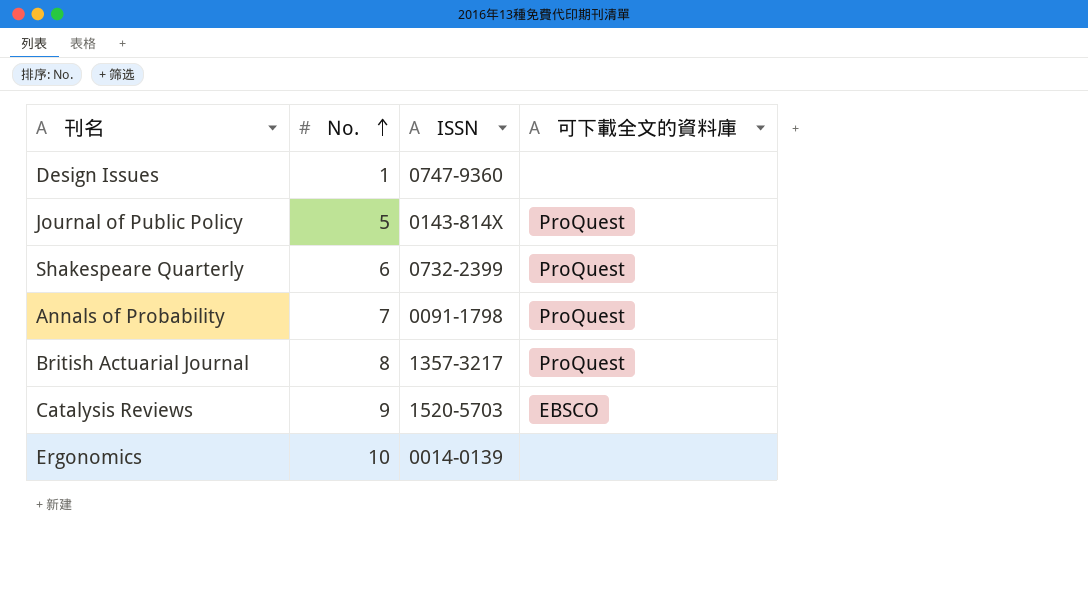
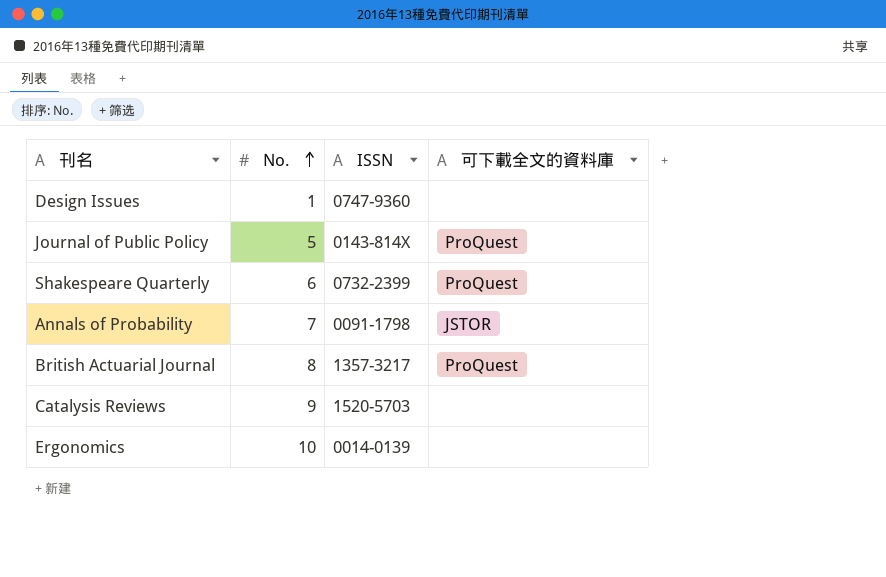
Annals of Probability | 可下載全文的資料庫: ProQuest -> JSTOR
Catalysis Reviews | 可下載全文的資料庫: EBSCO -> none

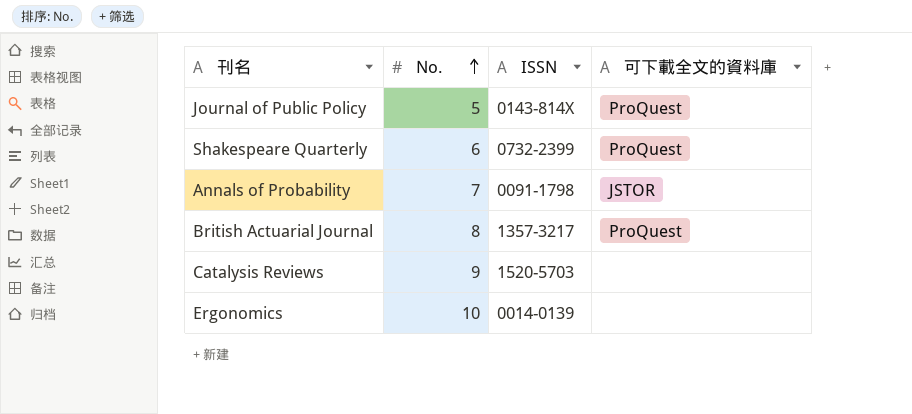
row Design Issues: 1 | 0747-9360 | none -> none

